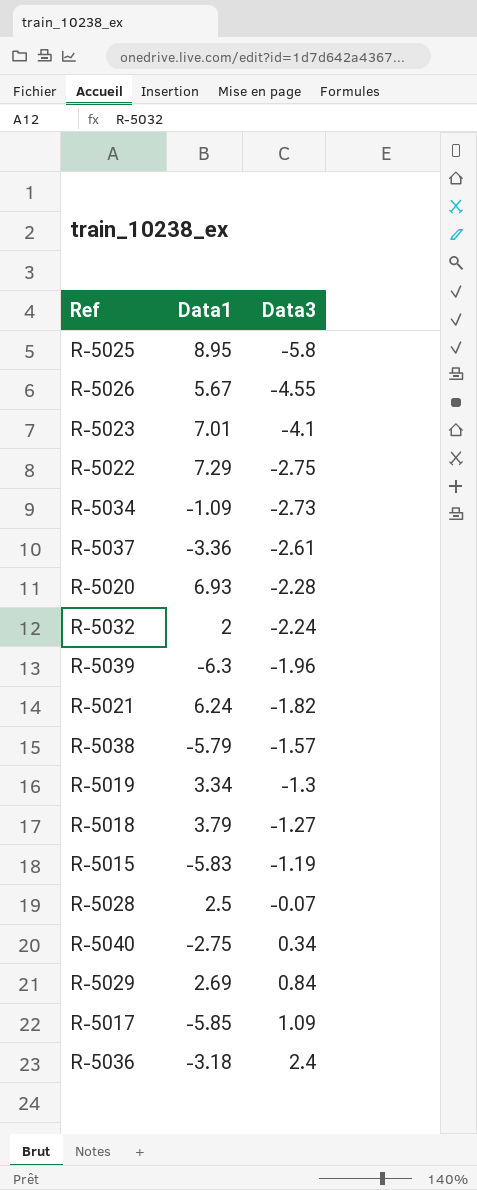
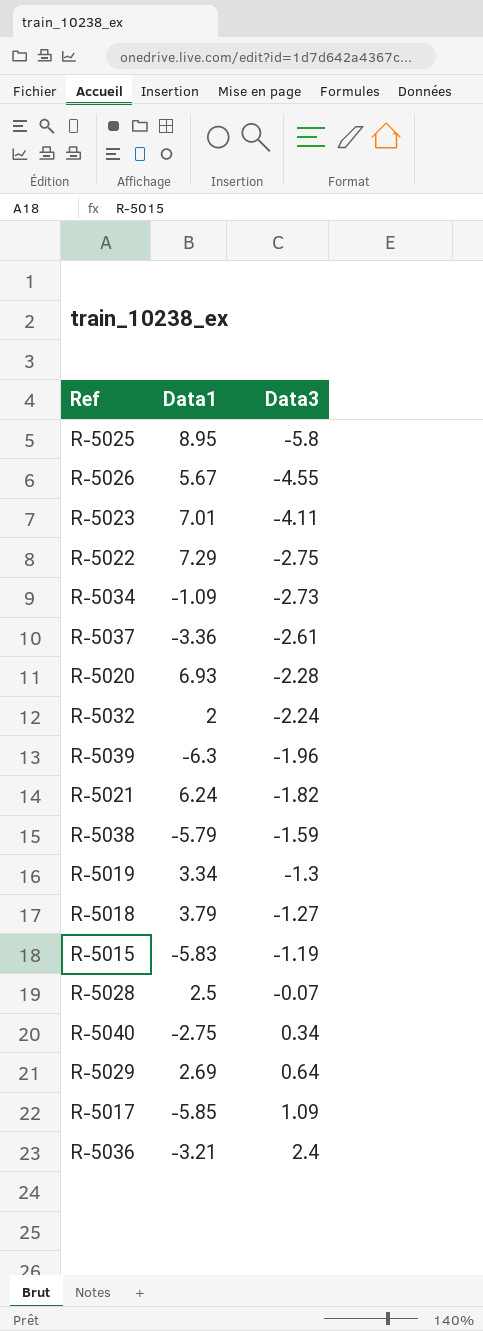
R-5023 | Data3: -4.1 -> -4.11
R-5038 | Data3: -1.57 -> -1.59
R-5029 | Data3: 0.84 -> 0.64
R-5036 | Data1: -3.18 -> -3.21

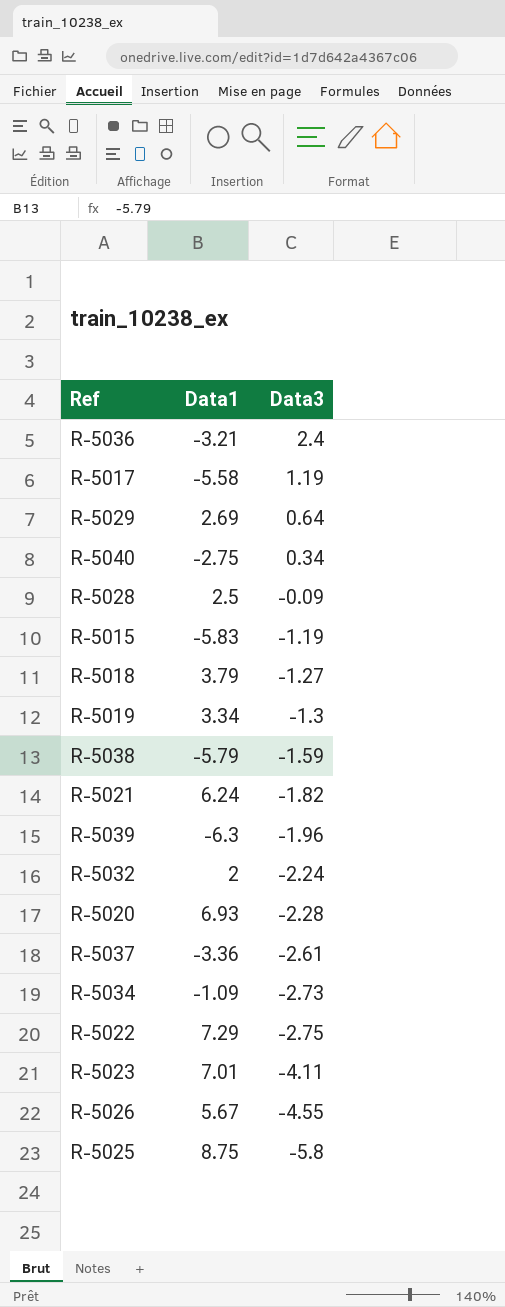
row order: Data3 ascending -> Data3 descending
R-5017 | Data1: -5.85 -> -5.58
R-5017 | Data3: 1.09 -> 1.19
R-5028 | Data3: -0.07 -> -0.09
R-5025 | Data1: 8.95 -> 8.75

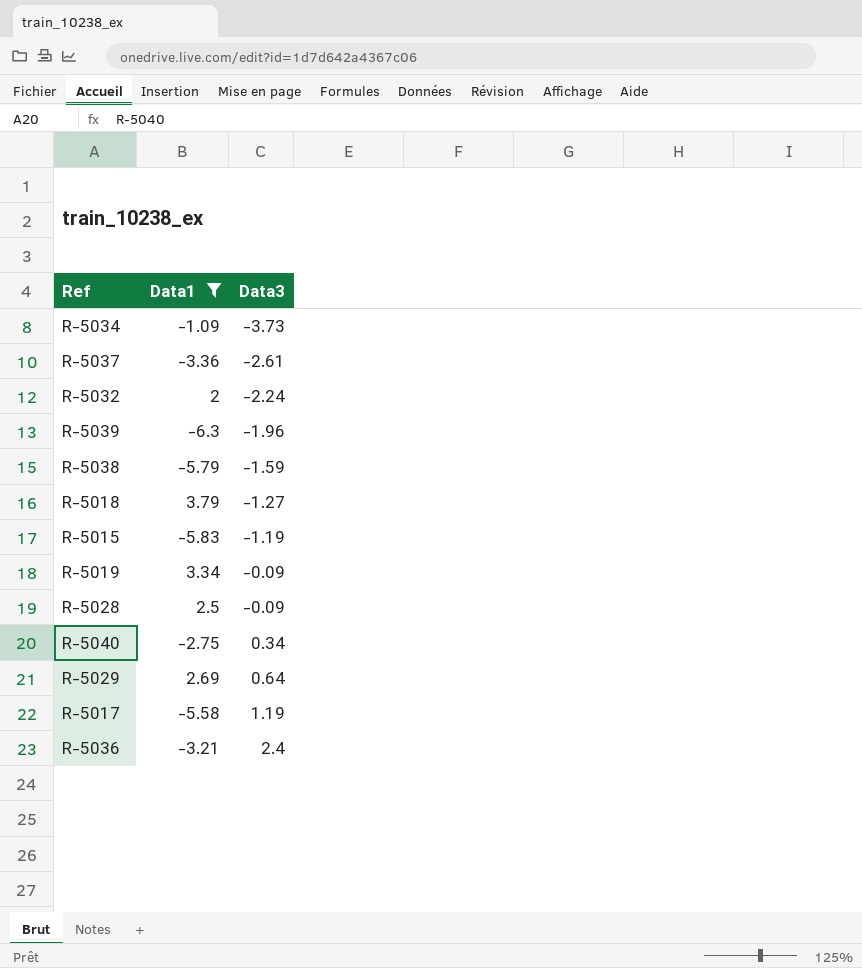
filter: none -> Data1 <= 3.79
row order: Data3 descending -> Data3 ascending
R-5034 | Data3: -2.73 -> -3.73
R-5019 | Data3: -1.3 -> -0.09

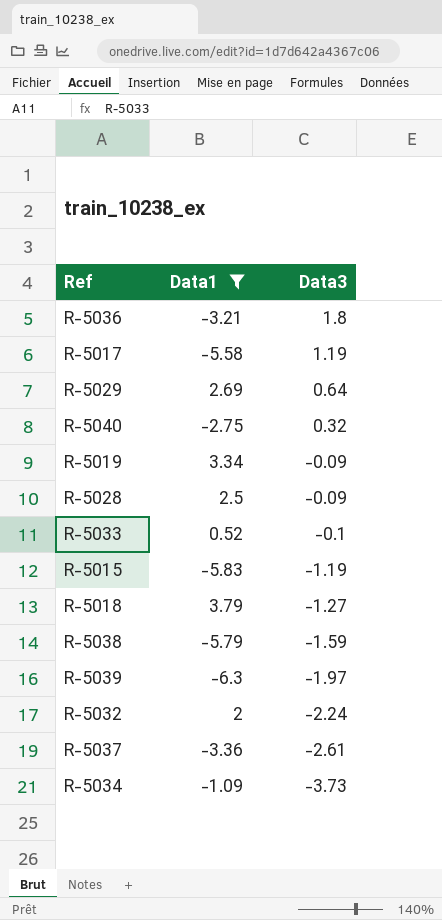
row order: Data3 ascending -> Data3 descending
R-5036 | Data3: 2.4 -> 1.8
R-5040 | Data3: 0.34 -> 0.32
row R-5033: none -> 0.52 | -0.1
R-5039 | Data3: -1.96 -> -1.97

